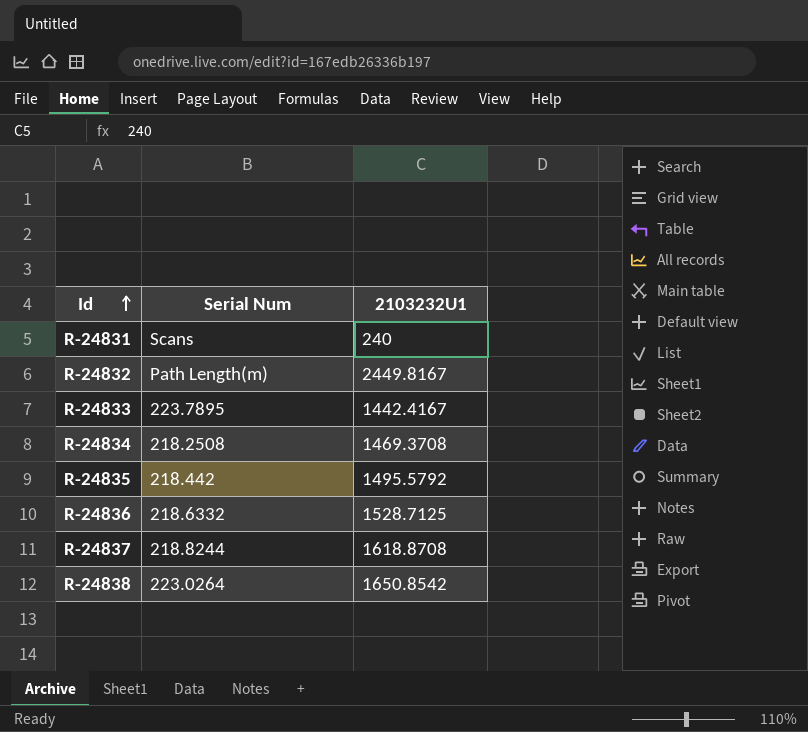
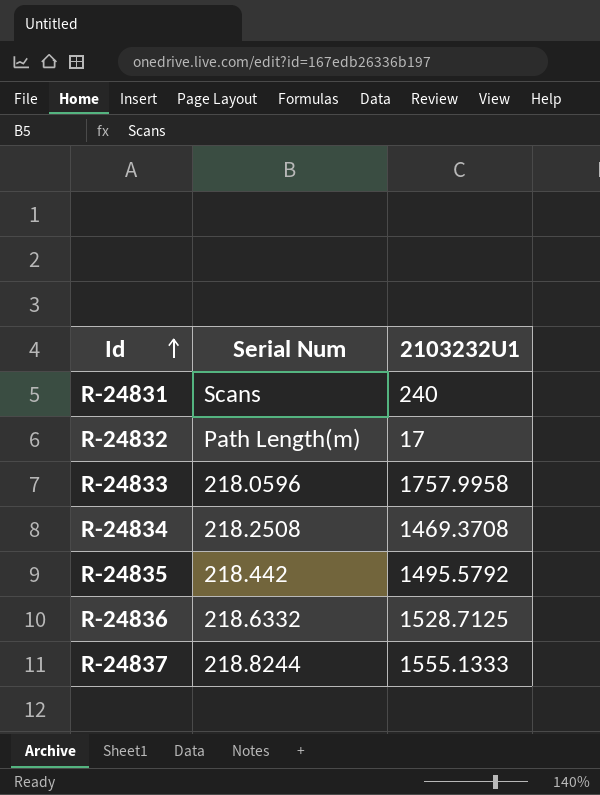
row R-24838: 223.0264 | 1650.8542 -> none
R-24832 | 2103232U1: 2449.8167 -> 17
R-24833 | Serial Num: 223.7895 -> 218.0596
R-24833 | 2103232U1: 1442.4167 -> 1757.9958
R-24837 | 2103232U1: 1618.8708 -> 1555.1333

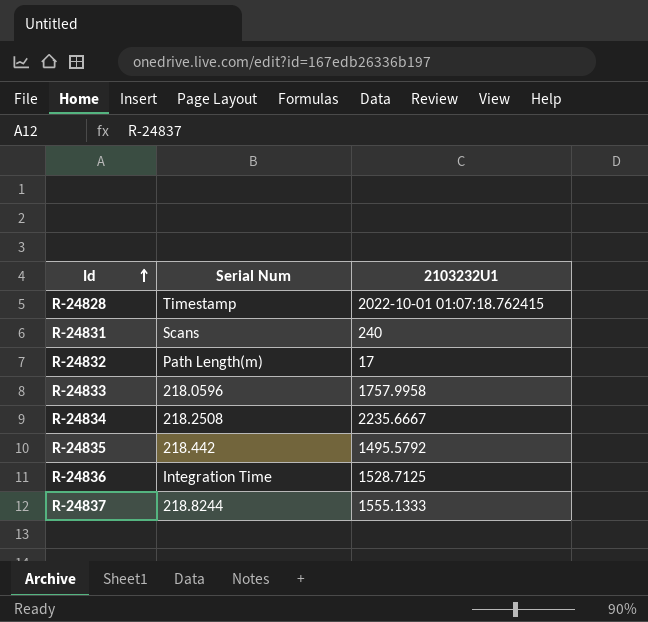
row R-24828: none -> Timestamp | 2022-10-01 01:07:18.762415
R-24834 | 2103232U1: 1469.3708 -> 2235.6667
R-24836 | Serial Num: 218.6332 -> Integration Time

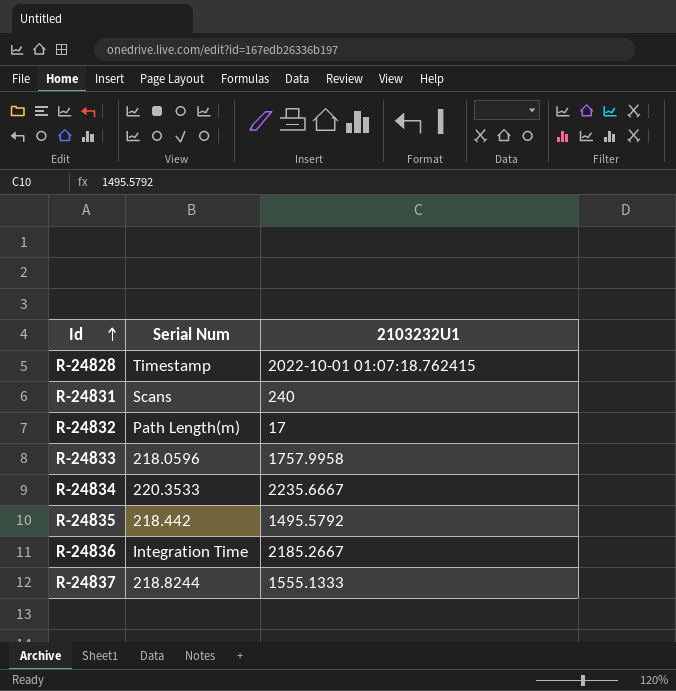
R-24834 | Serial Num: 218.2508 -> 220.3533
R-24836 | 2103232U1: 1528.7125 -> 2185.2667

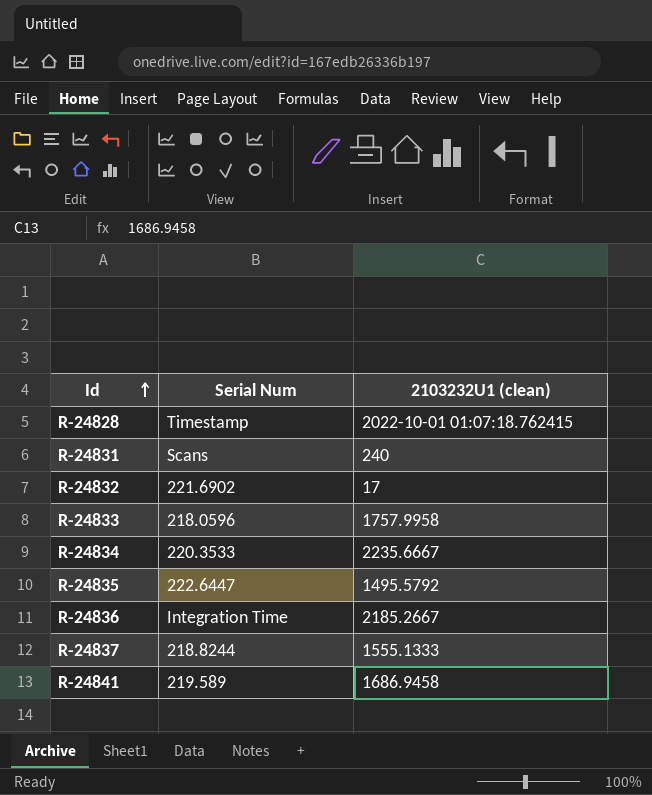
column name: 2103232U1 -> 2103232U1 (clean)
R-24832 | Serial Num: Path Length(m) -> 221.6902
R-24835 | Serial Num: 218.442 -> 222.6447
row R-24841: none -> 219.589 | 1686.9458

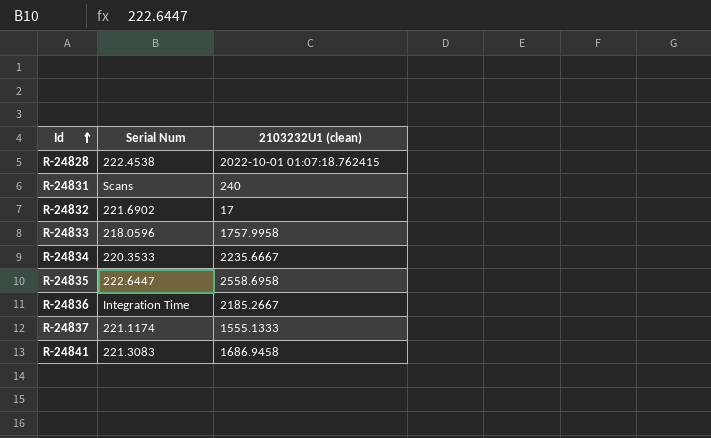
R-24828 | Serial Num: Timestamp -> 222.4538
R-24835 | 2103232U1 (clean): 1495.5792 -> 2558.6958
R-24837 | Serial Num: 218.8244 -> 221.1174
R-24841 | Serial Num: 219.589 -> 221.3083

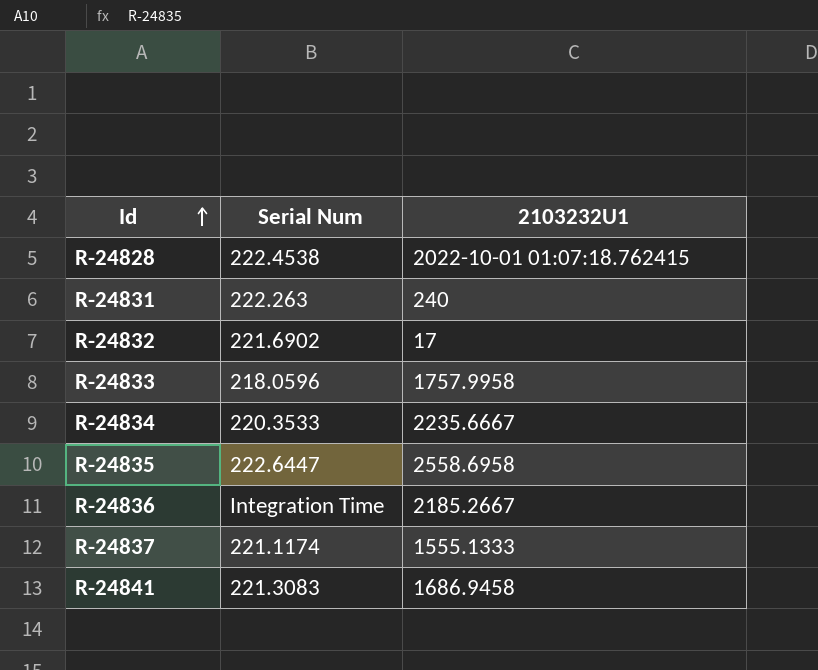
column name: 2103232U1 (clean) -> 2103232U1
R-24831 | Serial Num: Scans -> 222.263

